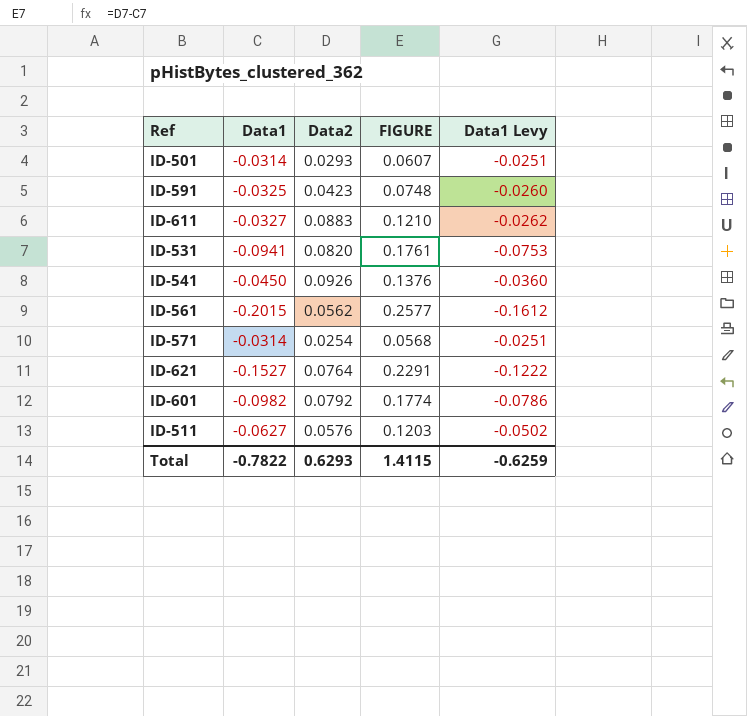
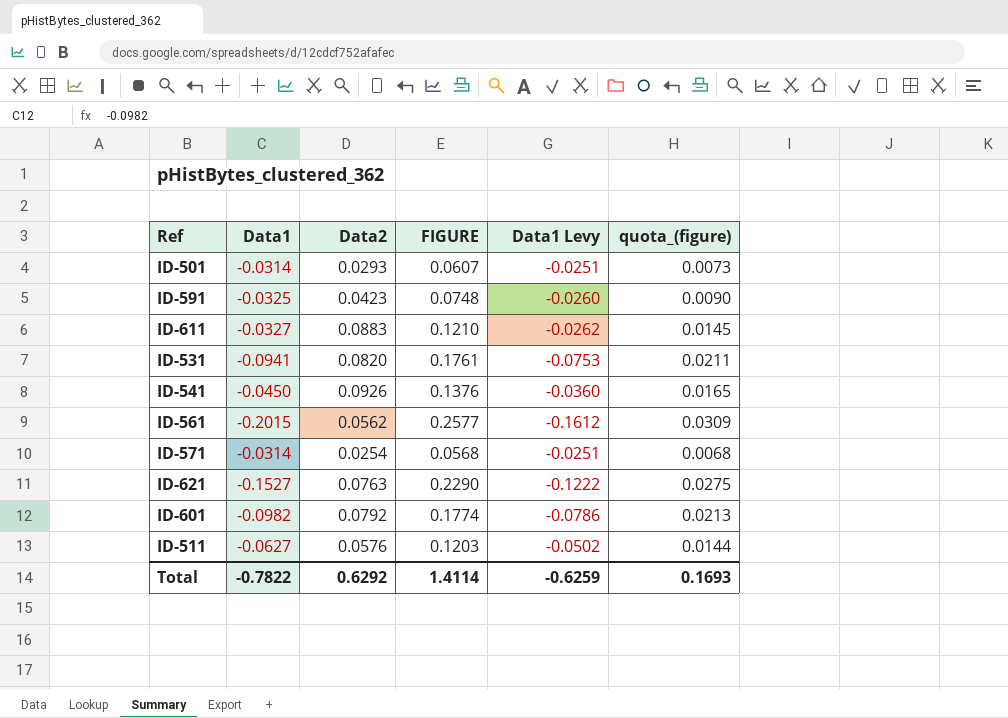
column quota_(figure) | formula: none -> [FIGURE] * 0.12
ID-621 | Data2: 0.0764 -> 0.0763
ID-621 | FIGURE: 0.2291 -> 0.2290
Total | Data2: 0.6293 -> 0.6292
Total | FIGURE: 1.4115 -> 1.4114

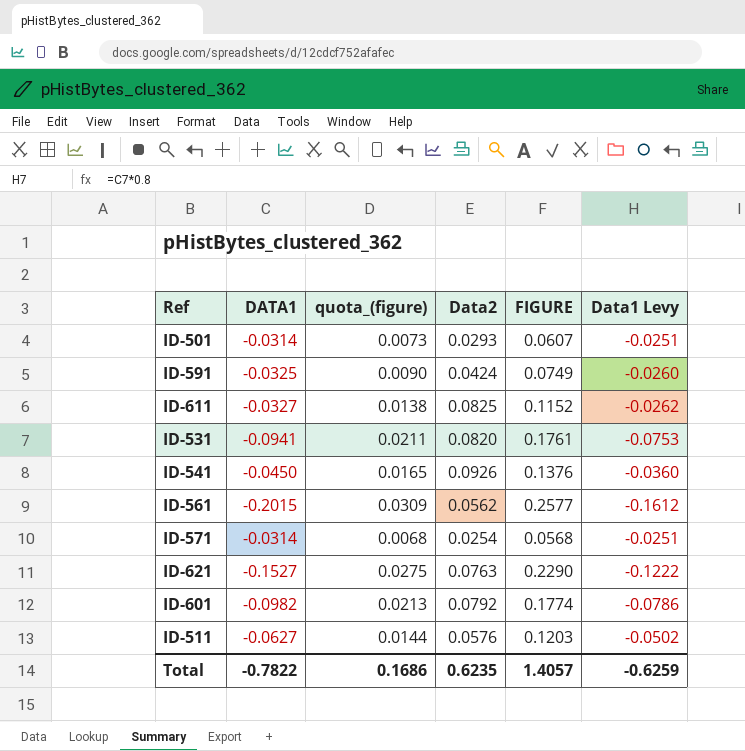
column name: Data1 -> DATA1
column quota_(figure) | position: 6 -> 3
ID-591 | Data2: 0.0423 -> 0.0424
ID-591 | FIGURE: 0.0748 -> 0.0749
ID-611 | quota_(figure): 0.0145 -> 0.0138
ID-611 | Data2: 0.0883 -> 0.0825
ID-611 | FIGURE: 0.1210 -> 0.1152
Total | quota_(figure): 0.1693 -> 0.1686
Total | Data2: 0.6292 -> 0.6235
Total | FIGURE: 1.4114 -> 1.4057

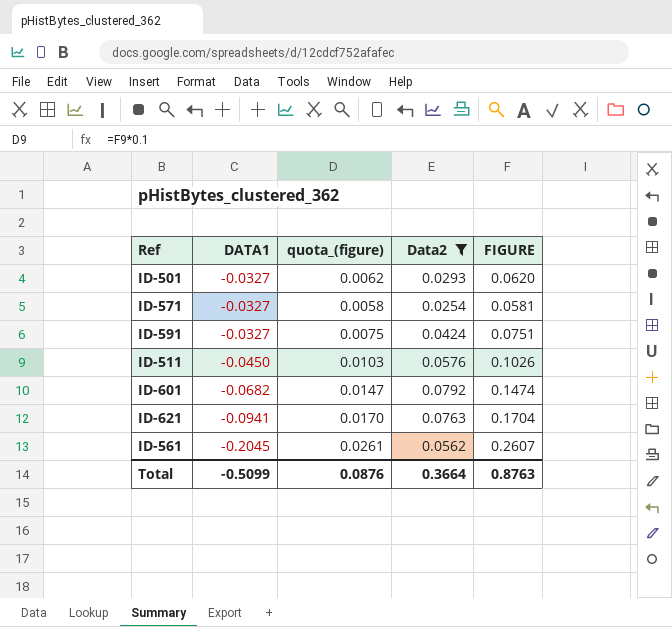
filter: none -> Data2 <= 0.0792
row order: none -> DATA1 descending
column Data1 Levy | formula: [DATA1] * 0.8 -> none
column quota_(figure) | formula: [FIGURE] * 0.12 -> [FIGURE] * 0.1
ID-501 | DATA1: -0.0314 -> -0.0327
ID-501 | FIGURE: 0.0607 -> 0.0620
ID-571 | DATA1: -0.0314 -> -0.0327
ID-571 | FIGURE: 0.0568 -> 0.0581
ID-591 | DATA1: -0.0325 -> -0.0327
ID-591 | FIGURE: 0.0749 -> 0.0751
ID-511 | DATA1: -0.0627 -> -0.0450
ID-511 | FIGURE: 0.1203 -> 0.1026
ID-601 | DATA1: -0.0982 -> -0.0682
ID-601 | FIGURE: 0.1774 -> 0.1474
ID-621 | DATA1: -0.1527 -> -0.0941
ID-621 | FIGURE: 0.2290 -> 0.1704
ID-561 | DATA1: -0.2015 -> -0.2045
ID-561 | FIGURE: 0.2577 -> 0.2607
Total | DATA1: -0.7822 -> -0.5099
Total | quota_(figure): 0.1686 -> 0.0876
Total | Data2: 0.6235 -> 0.3664
Total | FIGURE: 1.4057 -> 0.8763

